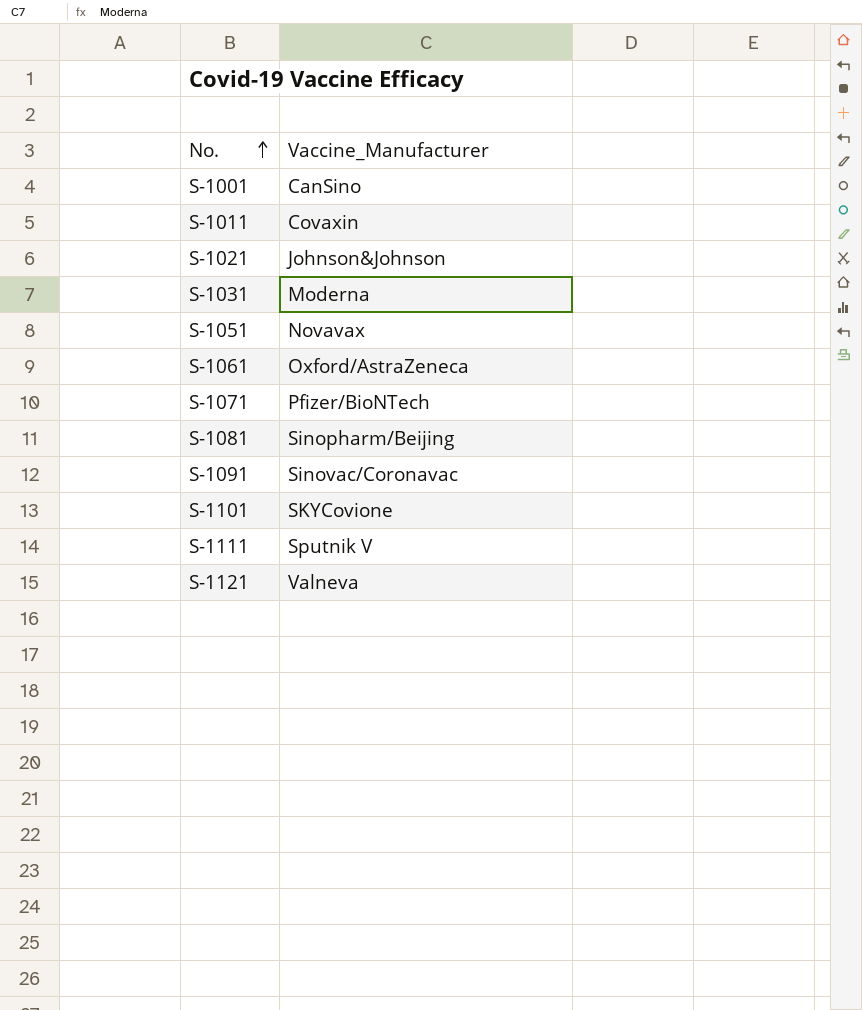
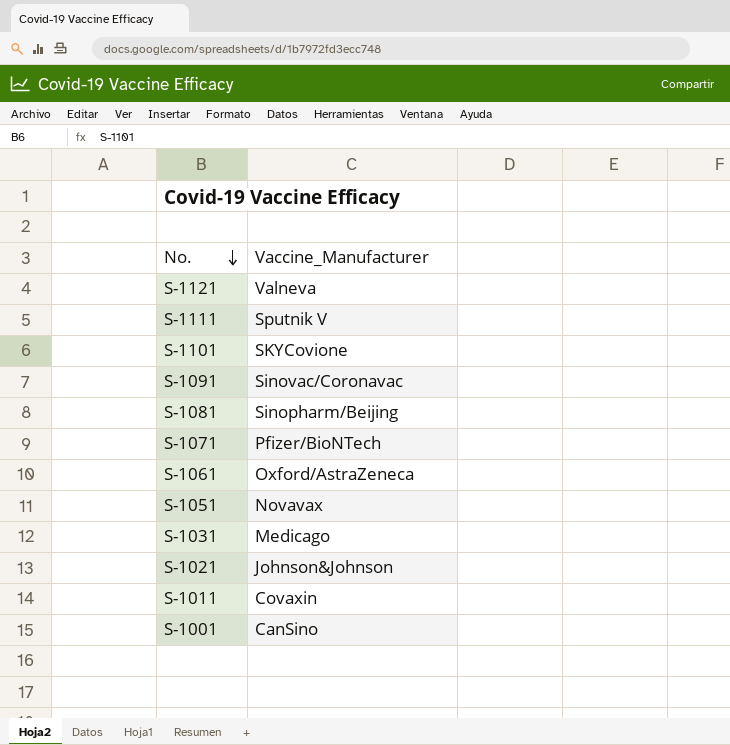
row order: No. ascending -> No. descending
S-1031 | Vaccine_Manufacturer: Moderna -> Medicago

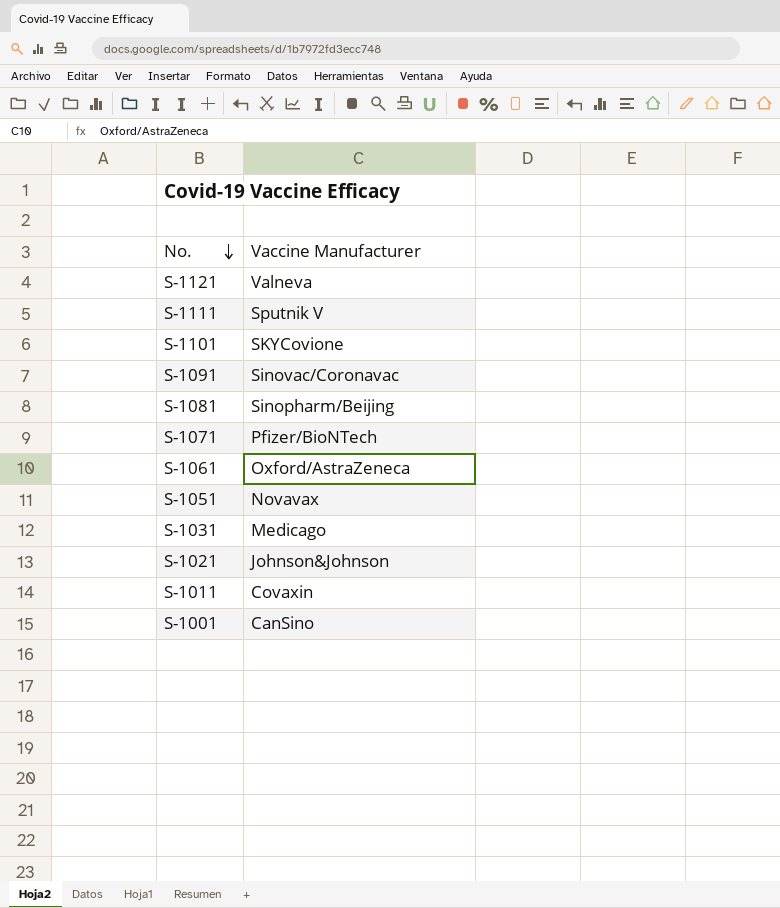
column name: Vaccine_Manufacturer -> Vaccine Manufacturer

